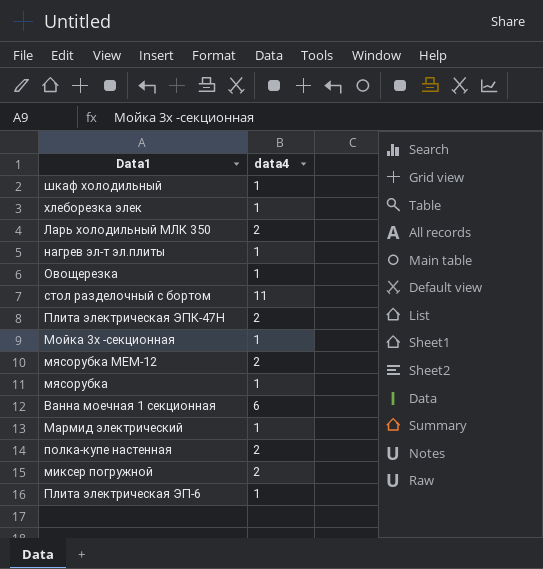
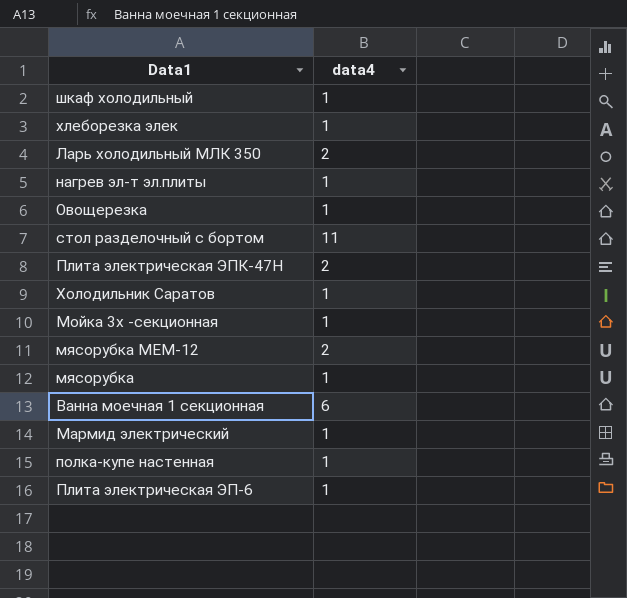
row миксер погружной: 2 -> none
row Холодильник Саратов: none -> 1
полка-купе настенная | data4: 2 -> 1

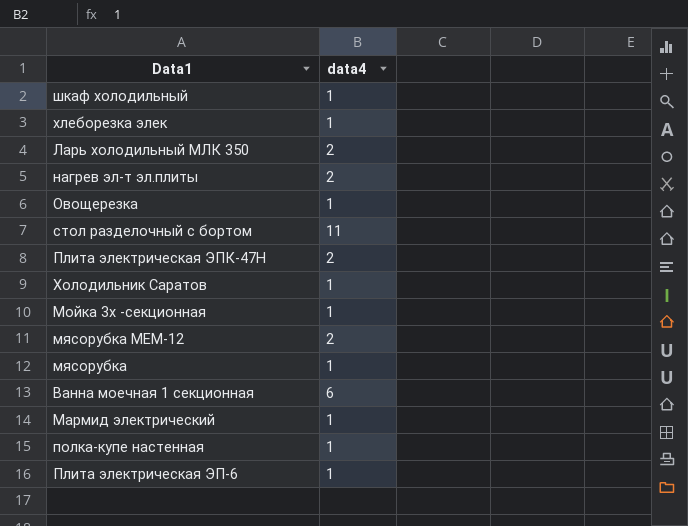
нагрев эл-т эл.плиты | data4: 1 -> 2

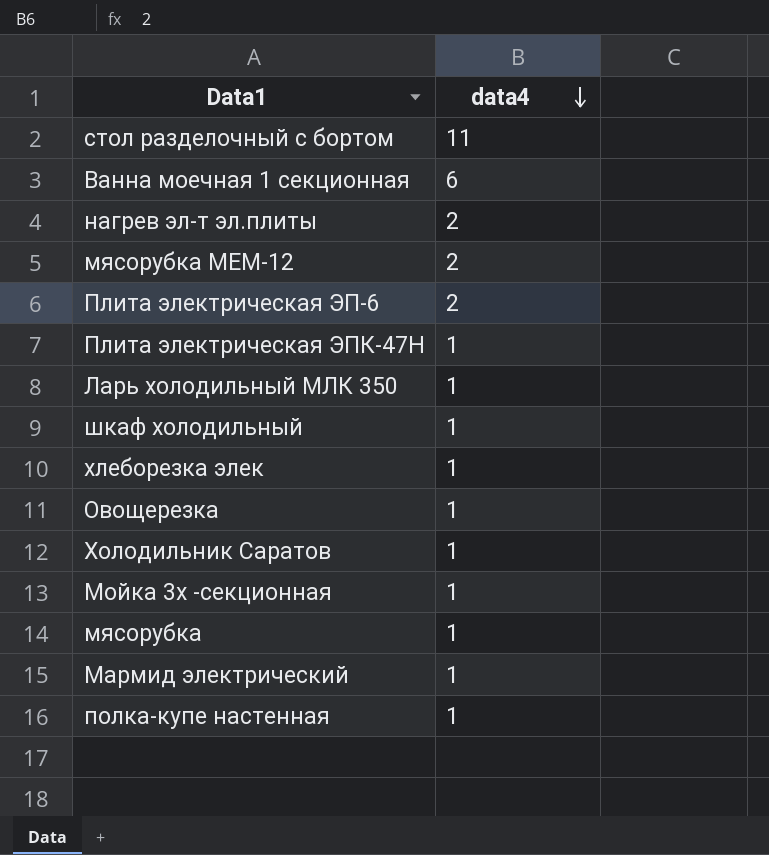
row order: none -> data4 descending
Плита электрическая ЭП-6 | data4: 1 -> 2
Плита электрическая ЭПК-47Н | data4: 2 -> 1
Ларь холодильный МЛК 350 | data4: 2 -> 1

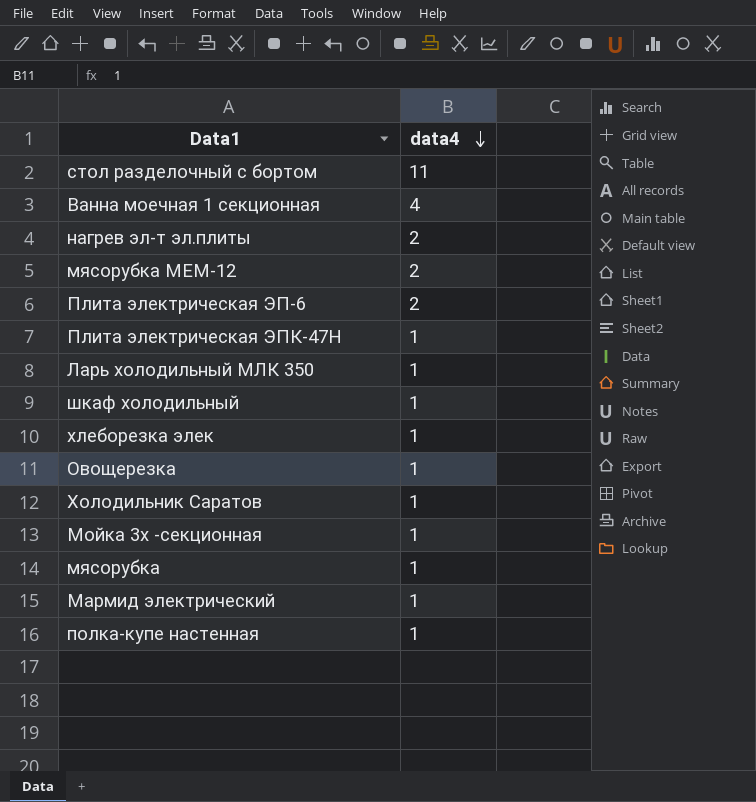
Ванна моечная 1 секционная | data4: 6 -> 4

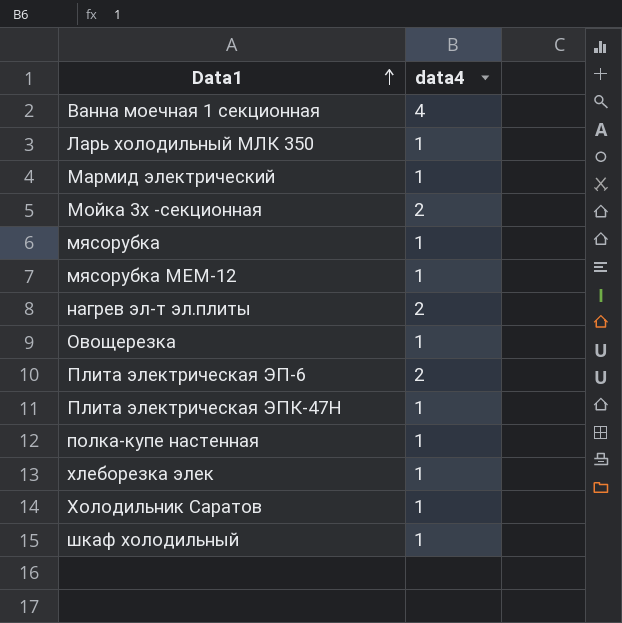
row order: data4 descending -> Data1 ascending
row стол разделочный с бортом: 11 -> none
Мойка 3х -секционная | data4: 1 -> 2
мясорубка МЕМ-12 | data4: 2 -> 1

